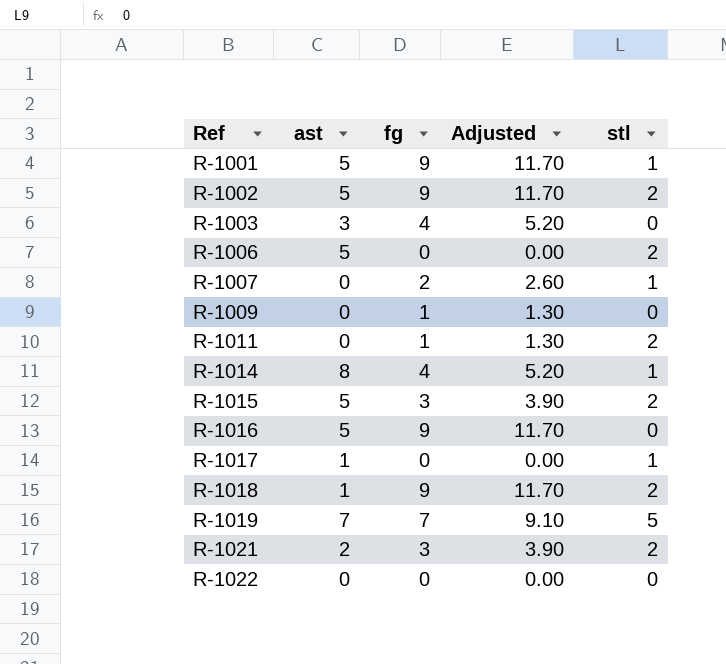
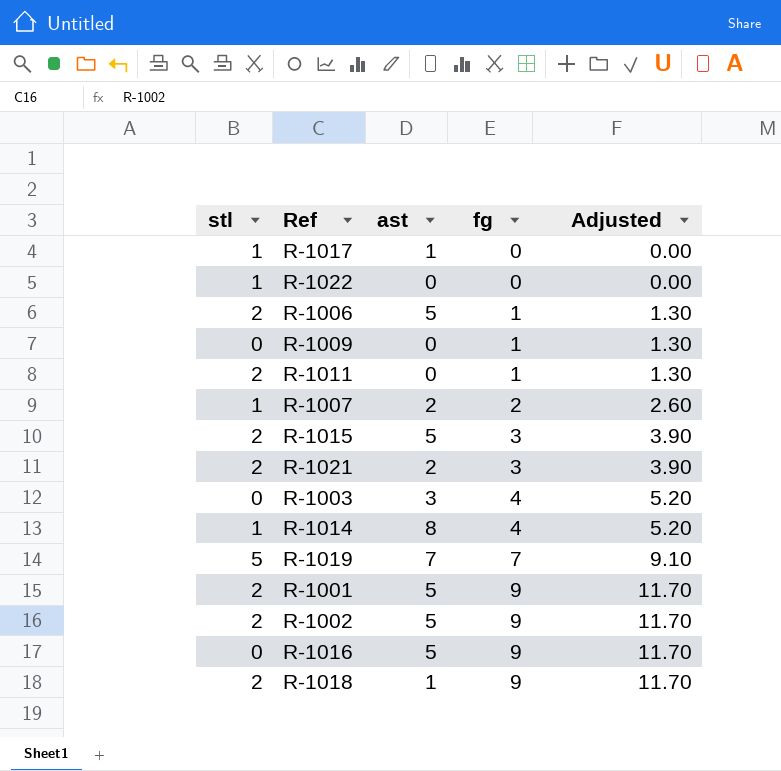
row order: Ref ascending -> fg ascending
column stl | position: 5 -> 1
R-1022 | stl: 0 -> 1
R-1006 | fg: 0 -> 1
R-1006 | Adjusted: 0.00 -> 1.30
R-1007 | ast: 0 -> 2
R-1001 | stl: 1 -> 2

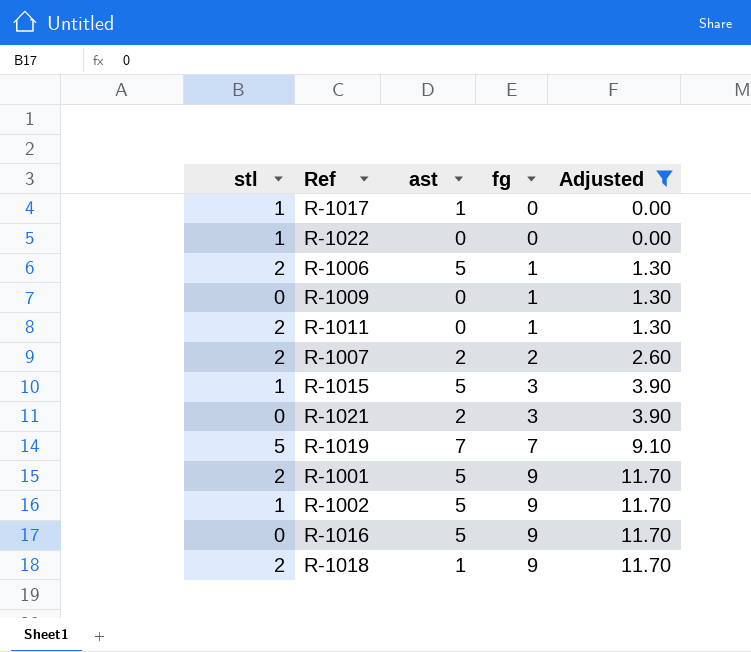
filter: none -> Adjusted != 5.20
R-1007 | stl: 1 -> 2
R-1015 | stl: 2 -> 1
R-1021 | stl: 2 -> 0
R-1002 | stl: 2 -> 1

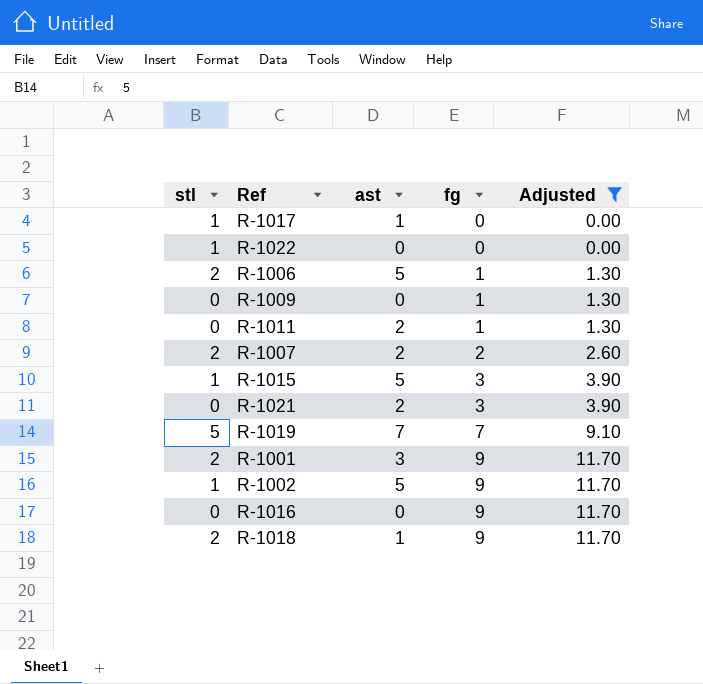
R-1011 | stl: 2 -> 0
R-1011 | ast: 0 -> 2
R-1001 | ast: 5 -> 3
R-1016 | ast: 5 -> 0

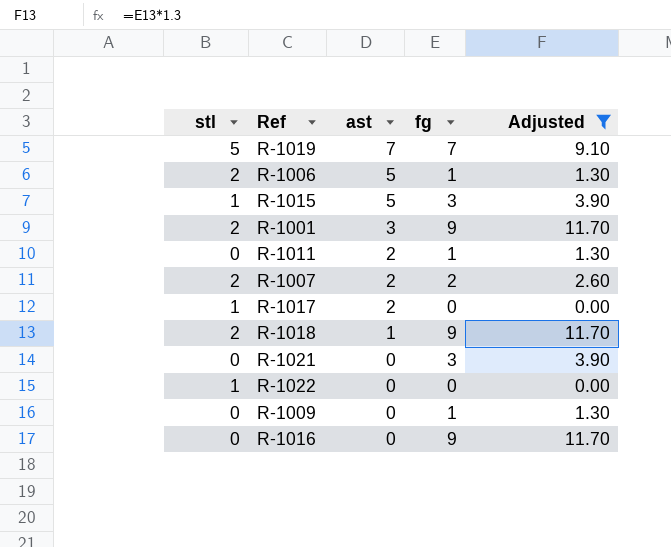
row order: fg ascending -> ast descending
row R-1002: 1 | 5 | 9 | 11.70 -> none
R-1017 | ast: 1 -> 2
R-1021 | ast: 2 -> 0

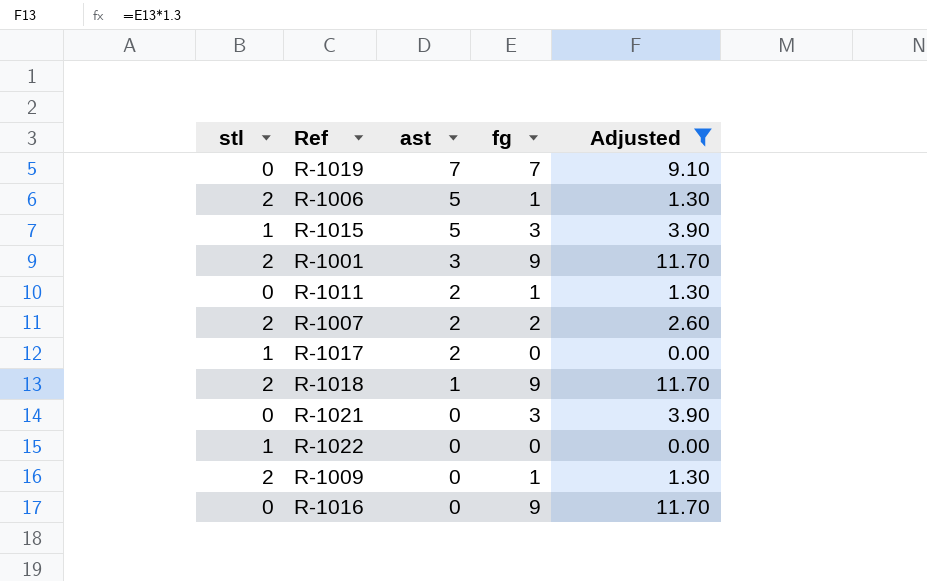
R-1019 | stl: 5 -> 0
R-1009 | stl: 0 -> 2

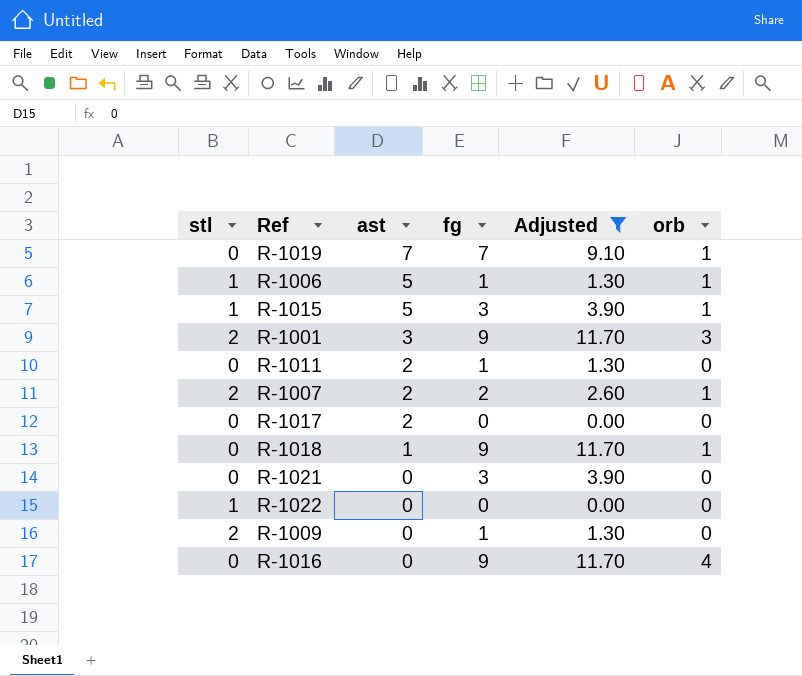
column orb | position: none -> 6
R-1006 | stl: 2 -> 1
R-1017 | stl: 1 -> 0
R-1018 | stl: 2 -> 0

